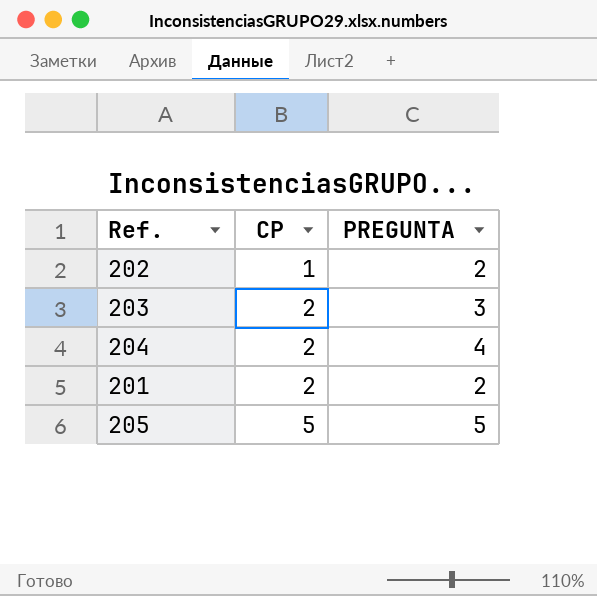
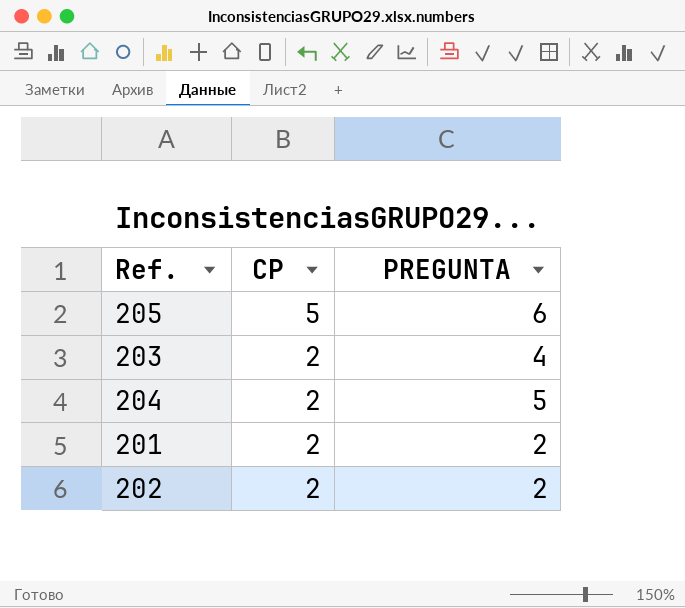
row order: CP ascending -> CP descending
205 | PREGUNTA: 5 -> 6
203 | PREGUNTA: 3 -> 4
204 | PREGUNTA: 4 -> 5
202 | CP: 1 -> 2

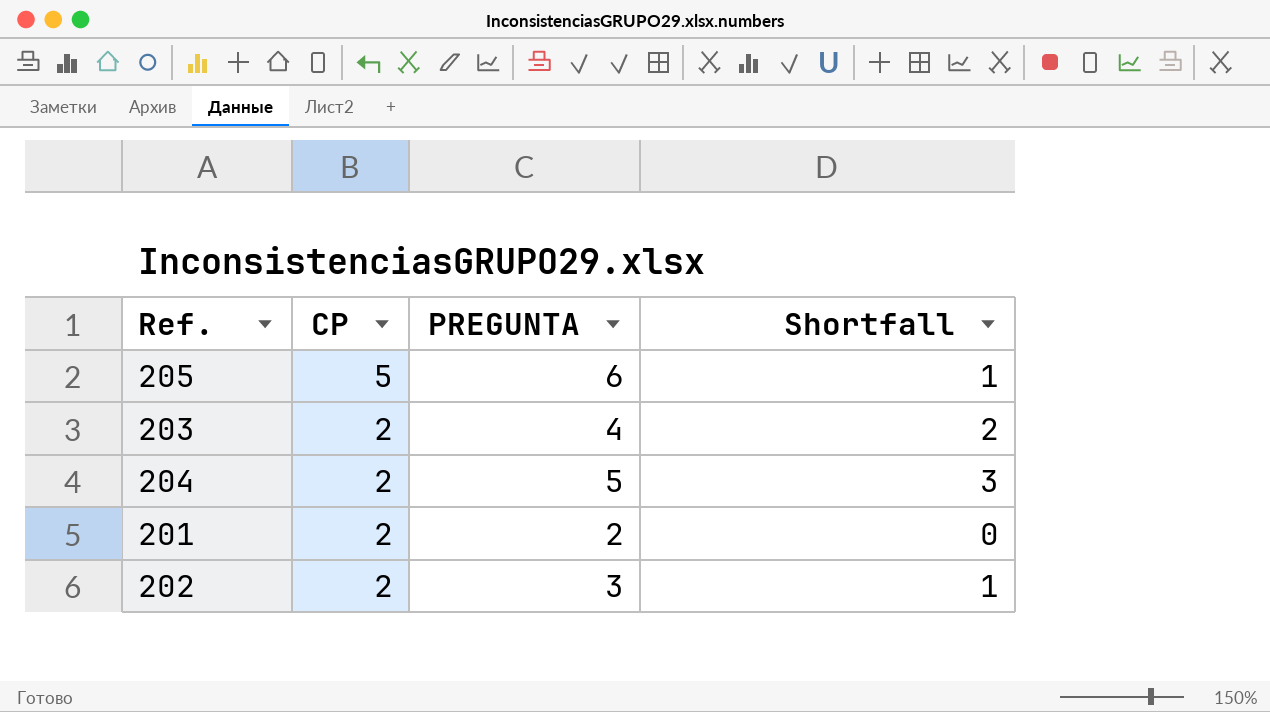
column Shortfall | formula: none -> [PREGUNTA] - [CP]
202 | PREGUNTA: 2 -> 3

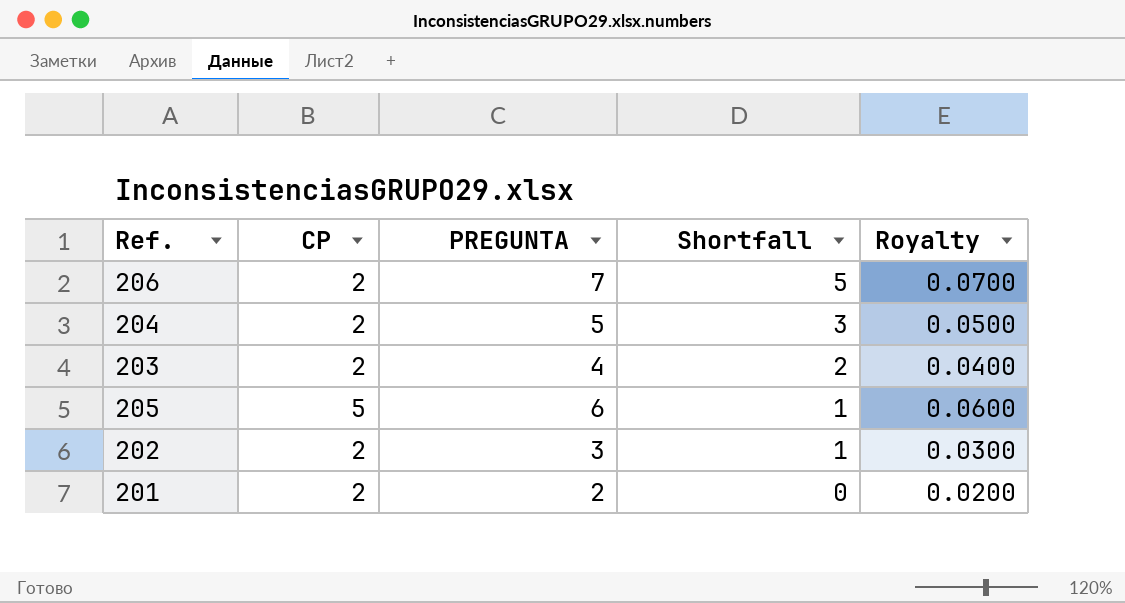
row order: CP descending -> Shortfall descending
column Royalty | formula: none -> [PREGUNTA] * 0.01
row 206: none -> 2 | 7 | 5 | 0.0700

